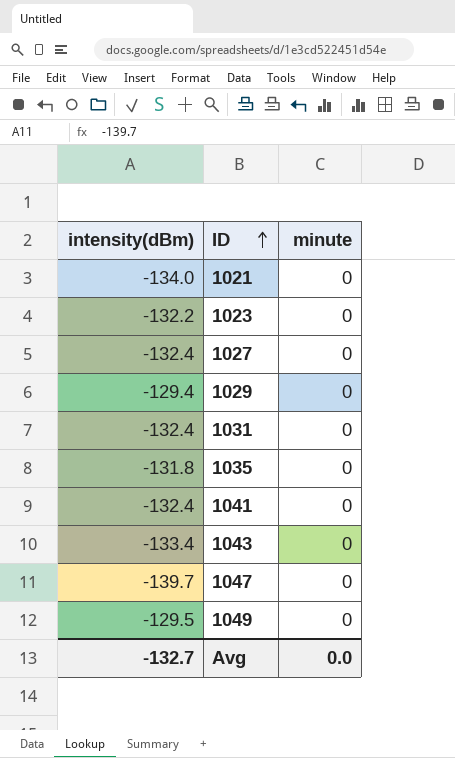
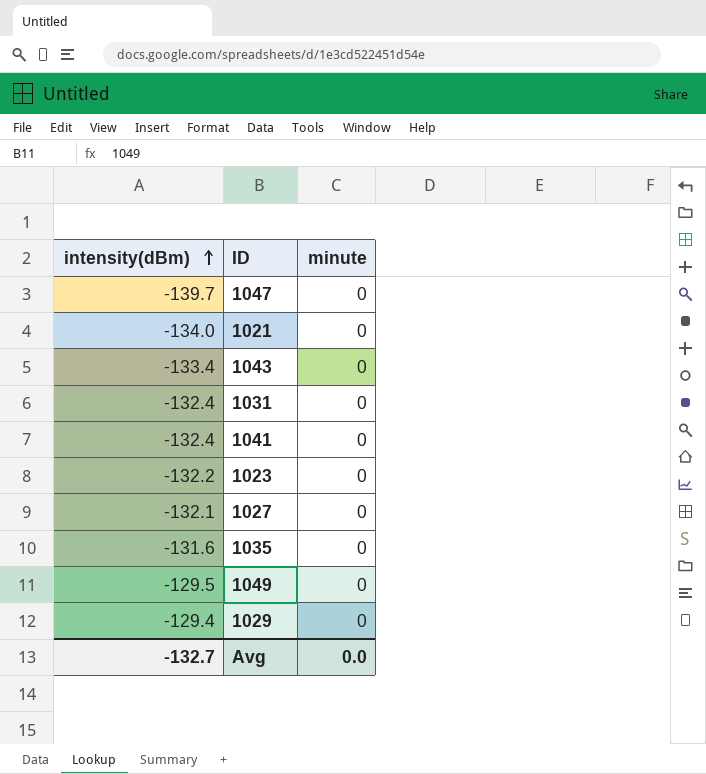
row order: ID ascending -> intensity(dBm) ascending
1027 | intensity(dBm): -132.4 -> -132.1
1035 | intensity(dBm): -131.8 -> -131.6

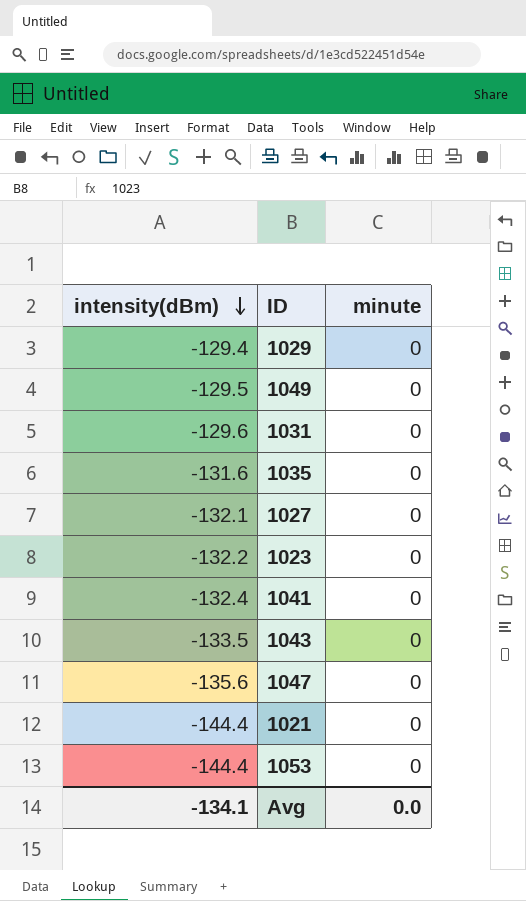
row order: intensity(dBm) ascending -> intensity(dBm) descending
1031 | intensity(dBm): -132.4 -> -129.6
1043 | intensity(dBm): -133.4 -> -133.5
1047 | intensity(dBm): -139.7 -> -135.6
1021 | intensity(dBm): -134.0 -> -144.4
row 1053: none -> -144.4 | 0
Avg | intensity(dBm): -132.7 -> -134.1

